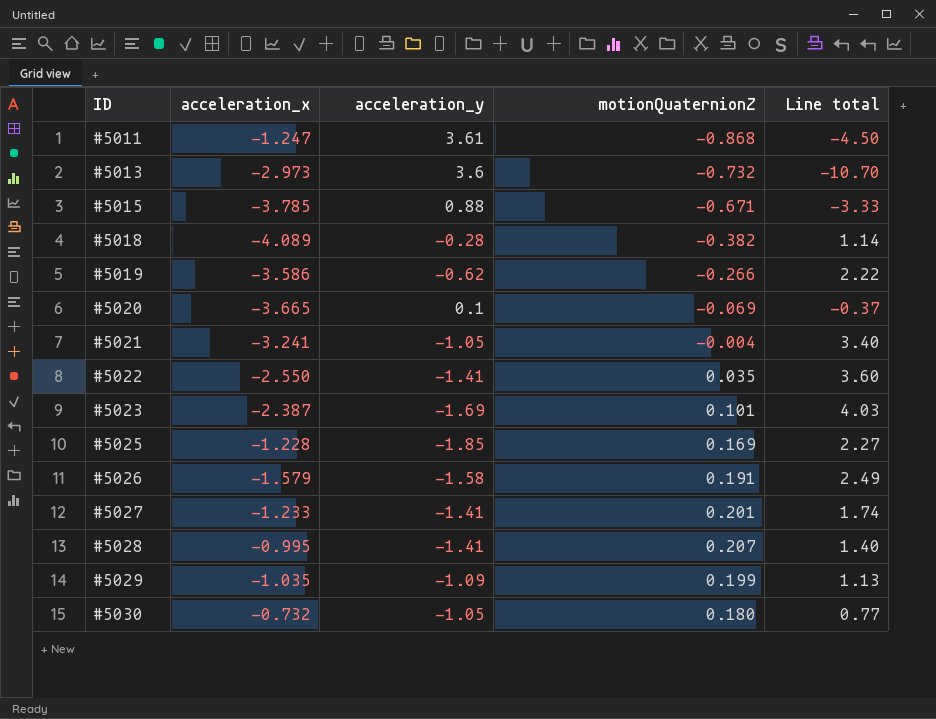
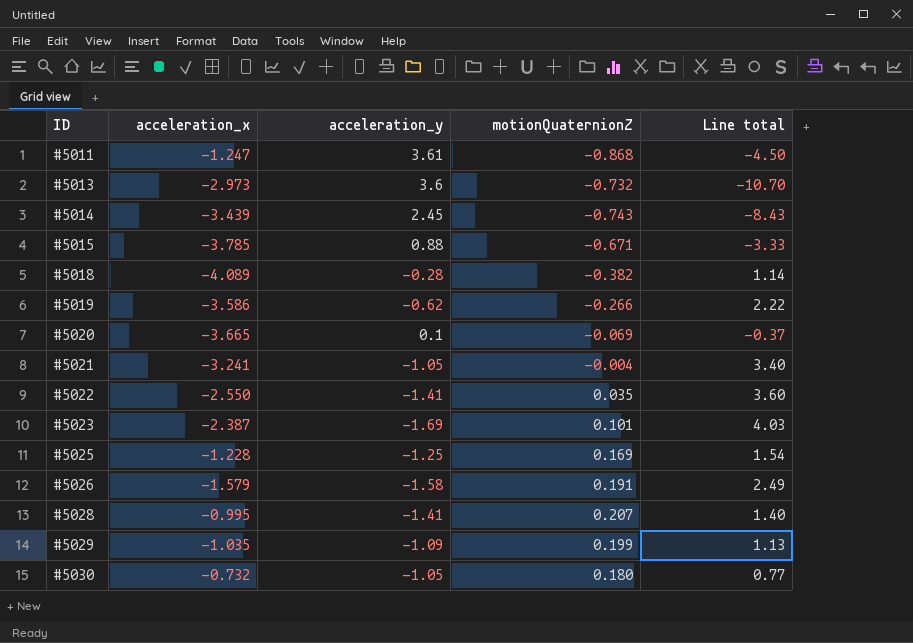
row #5027: -1.233 | -1.41 | 0.201 | 1.74 -> none
row #5014: none -> -3.439 | 2.45 | -0.743 | -8.43
#5025 | acceleration_y: -1.85 -> -1.25
#5025 | Line total: 2.27 -> 1.54

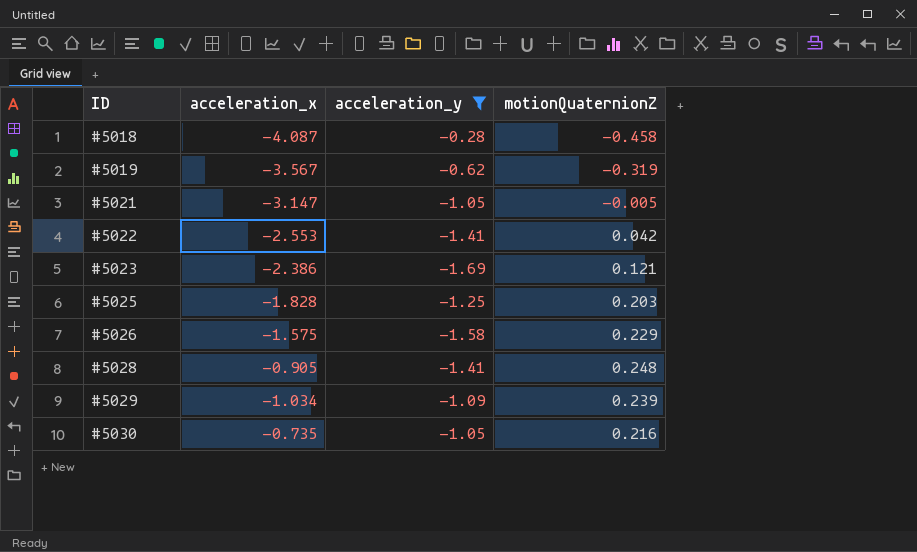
filter: none -> acceleration_y <= -0.28
column Line total | formula: [acceleration_x] * [acceleration_y] -> none
#5018 | acceleration_x: -4.089 -> -4.087
#5018 | motionQuaternionZ: -0.382 -> -0.458
#5019 | acceleration_x: -3.586 -> -3.567
#5019 | motionQuaternionZ: -0.266 -> -0.319
#5021 | acceleration_x: -3.241 -> -3.147
#5021 | motionQuaternionZ: -0.004 -> -0.005
#5022 | acceleration_x: -2.550 -> -2.553
#5022 | motionQuaternionZ: 0.035 -> 0.042
#5023 | acceleration_x: -2.387 -> -2.386
#5023 | motionQuaternionZ: 0.101 -> 0.121
#5025 | acceleration_x: -1.228 -> -1.828
#5025 | motionQuaternionZ: 0.169 -> 0.203
#5026 | acceleration_x: -1.579 -> -1.575
#5026 | motionQuaternionZ: 0.191 -> 0.229
#5028 | acceleration_x: -0.995 -> -0.905
#5028 | motionQuaternionZ: 0.207 -> 0.248
#5029 | acceleration_x: -1.035 -> -1.034
#5029 | motionQuaternionZ: 0.199 -> 0.239
#5030 | acceleration_x: -0.732 -> -0.735
#5030 | motionQuaternionZ: 0.180 -> 0.216

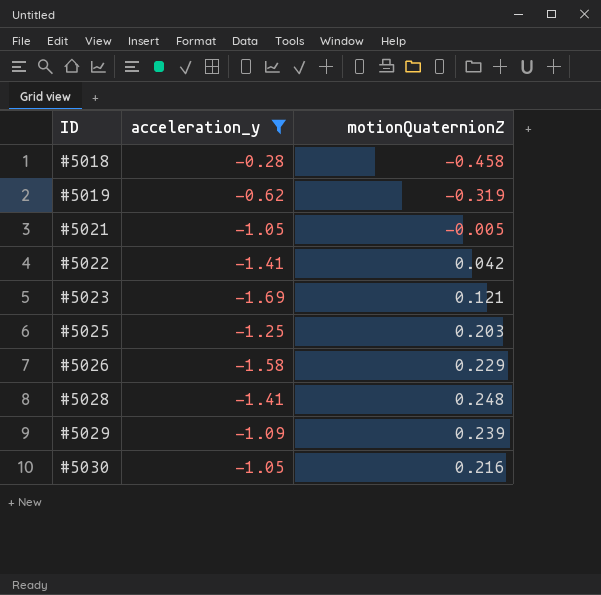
column acceleration_x | position: 2 -> none

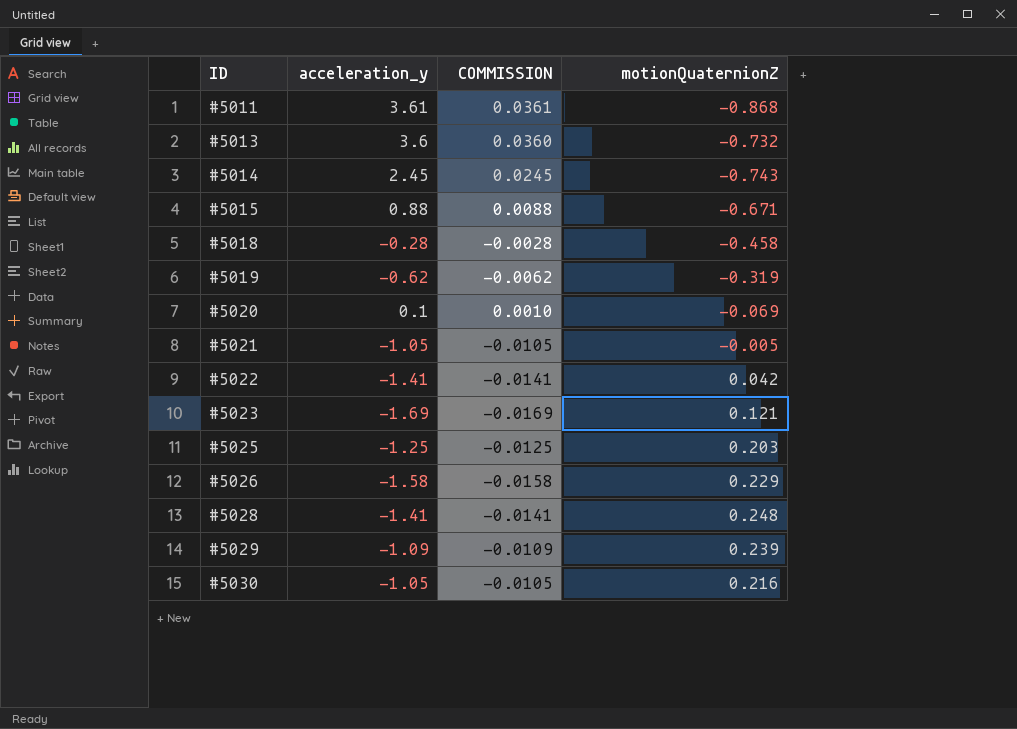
filter: acceleration_y <= -0.28 -> none
column COMMISSION | formula: none -> [acceleration_y] * 0.01

